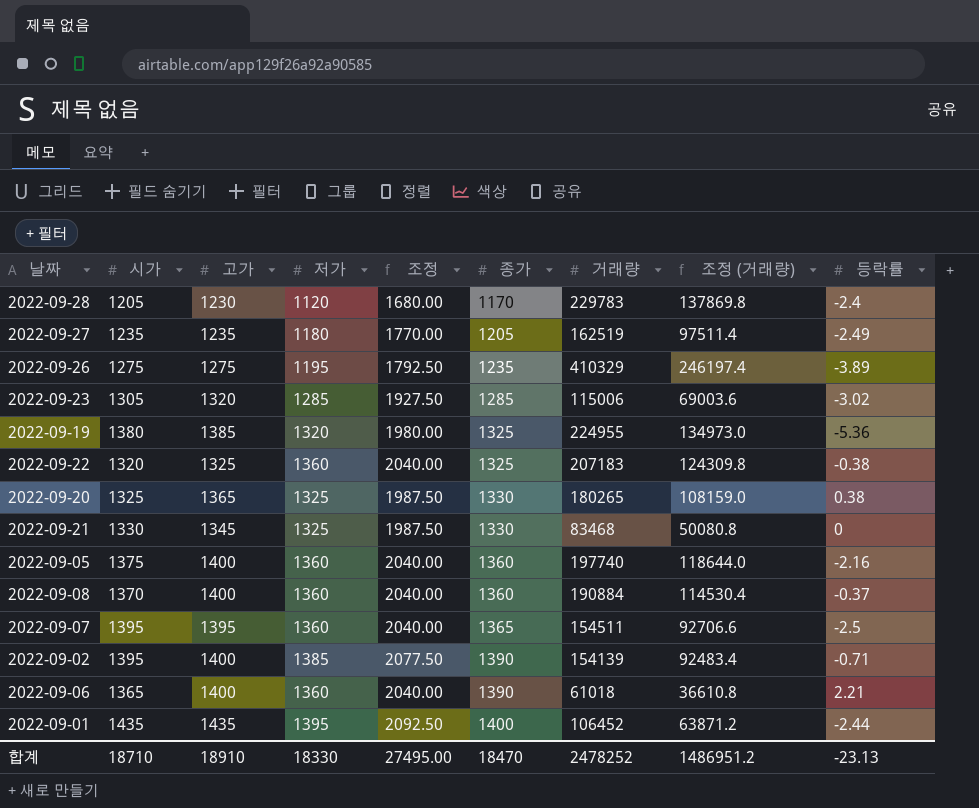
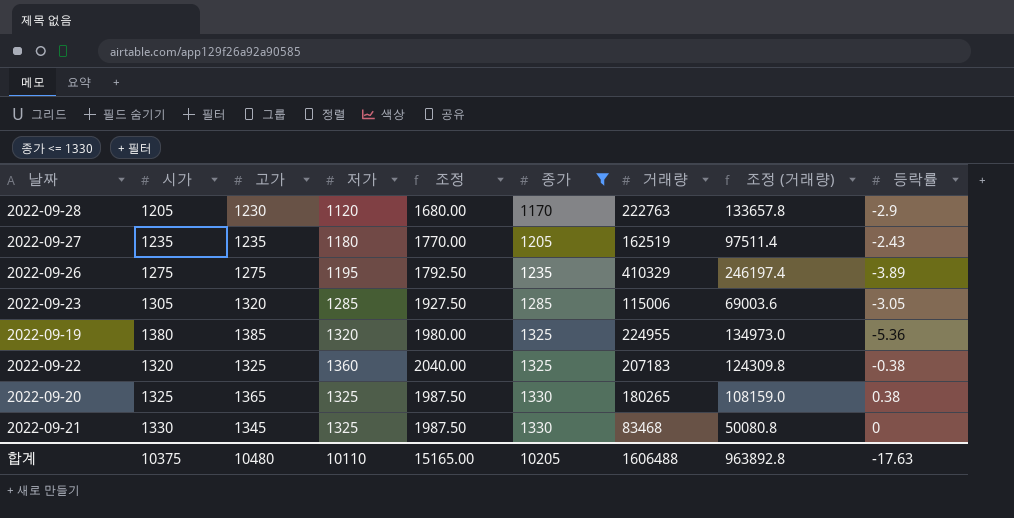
filter: none -> 종가 <= 1330
2022-09-28 | 거래량: 229783 -> 222763
2022-09-28 | 조정 (거래량): 137869.8 -> 133657.8
2022-09-28 | 등락률: -2.4 -> -2.9
2022-09-27 | 등락률: -2.49 -> -2.43
2022-09-23 | 등락률: -3.02 -> -3.05
합계 | 시가: 18710 -> 10375
합계 | 고가: 18910 -> 10480
합계 | 저가: 18330 -> 10110
합계 | 조정: 27495.00 -> 15165.00
합계 | 종가: 18470 -> 10205
합계 | 거래량: 2478252 -> 1606488
합계 | 조정 (거래량): 1486951.2 -> 963892.8
합계 | 등락률: -23.13 -> -17.63

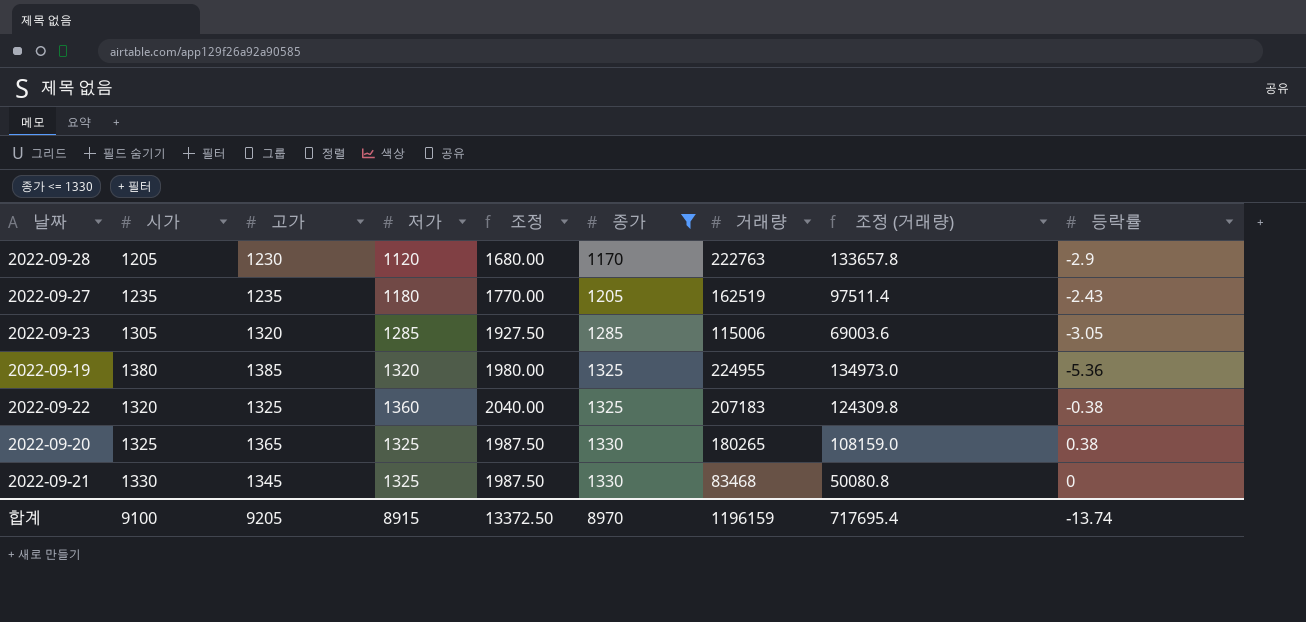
row 2022-09-26: 1275 | 1275 | 1195 | 1792.50 | 1235 | 410329 | 246197.4 | -3.89 -> none
합계 | 시가: 10375 -> 9100
합계 | 고가: 10480 -> 9205
합계 | 저가: 10110 -> 8915
합계 | 조정: 15165.00 -> 13372.50
합계 | 종가: 10205 -> 8970
합계 | 거래량: 1606488 -> 1196159
합계 | 조정 (거래량): 963892.8 -> 717695.4
합계 | 등락률: -17.63 -> -13.74

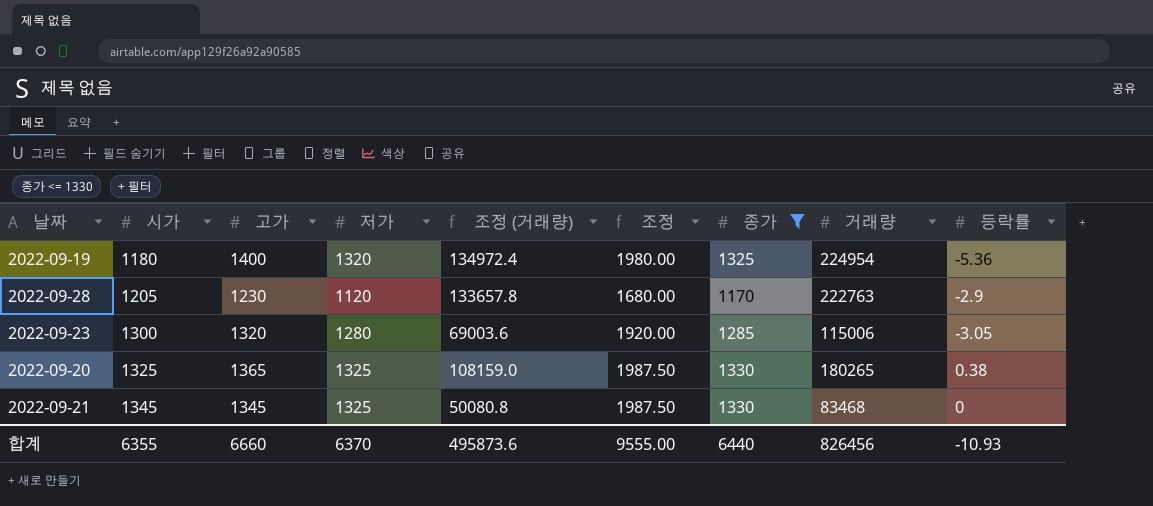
row order: 종가 ascending -> 시가 ascending
column 조정 (거래량) | position: 8 -> 5
row 2022-09-27: 1235 | 1235 | 1180 | 1770.00 | 1205 | 162519 | 97511.4 | -2.43 -> none
row 2022-09-22: 1320 | 1325 | 1360 | 2040.00 | 1325 | 207183 | 124309.8 | -0.38 -> none
2022-09-19 | 시가: 1380 -> 1180
2022-09-19 | 고가: 1385 -> 1400
2022-09-19 | 조정 (거래량): 134973.0 -> 134972.4
2022-09-19 | 거래량: 224955 -> 224954
2022-09-23 | 시가: 1305 -> 1300
2022-09-23 | 저가: 1285 -> 1280
2022-09-23 | 조정: 1927.50 -> 1920.00
2022-09-21 | 시가: 1330 -> 1345
합계 | 시가: 9100 -> 6355
합계 | 고가: 9205 -> 6660
합계 | 저가: 8915 -> 6370
합계 | 조정 (거래량): 717695.4 -> 495873.6
합계 | 조정: 13372.50 -> 9555.00
합계 | 종가: 8970 -> 6440
합계 | 거래량: 1196159 -> 826456
합계 | 등락률: -13.74 -> -10.93

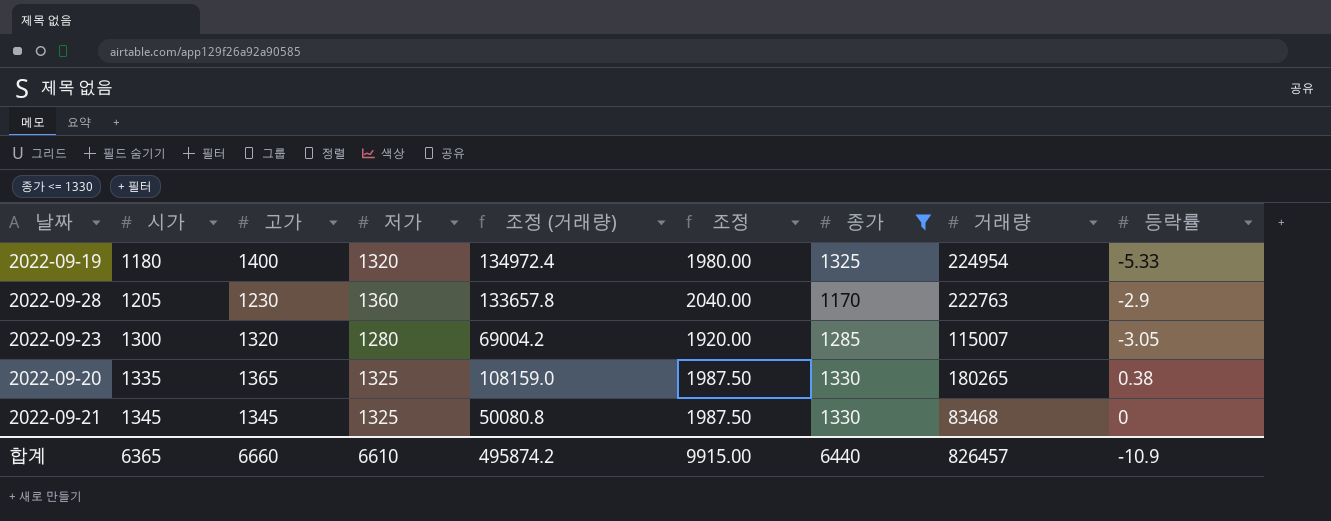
2022-09-19 | 등락률: -5.36 -> -5.33
2022-09-28 | 저가: 1120 -> 1360
2022-09-28 | 조정: 1680.00 -> 2040.00
2022-09-23 | 조정 (거래량): 69003.6 -> 69004.2
2022-09-23 | 거래량: 115006 -> 115007
2022-09-20 | 시가: 1325 -> 1335
합계 | 시가: 6355 -> 6365
합계 | 저가: 6370 -> 6610
합계 | 조정 (거래량): 495873.6 -> 495874.2
합계 | 조정: 9555.00 -> 9915.00
합계 | 거래량: 826456 -> 826457
합계 | 등락률: -10.93 -> -10.9

